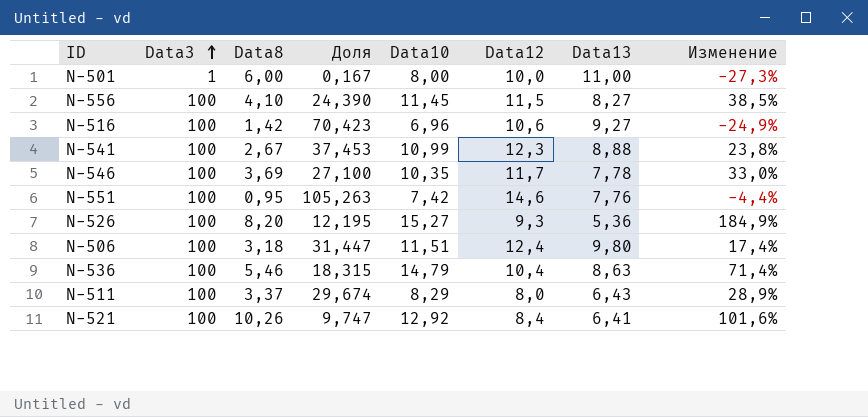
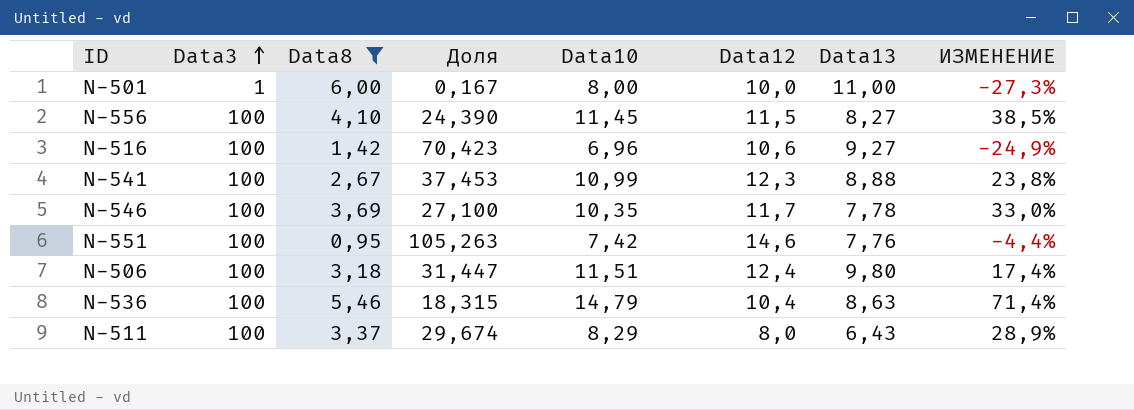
filter: none -> Data8 <= 6,00
column name: Изменение -> ИЗМЕНЕНИЕ

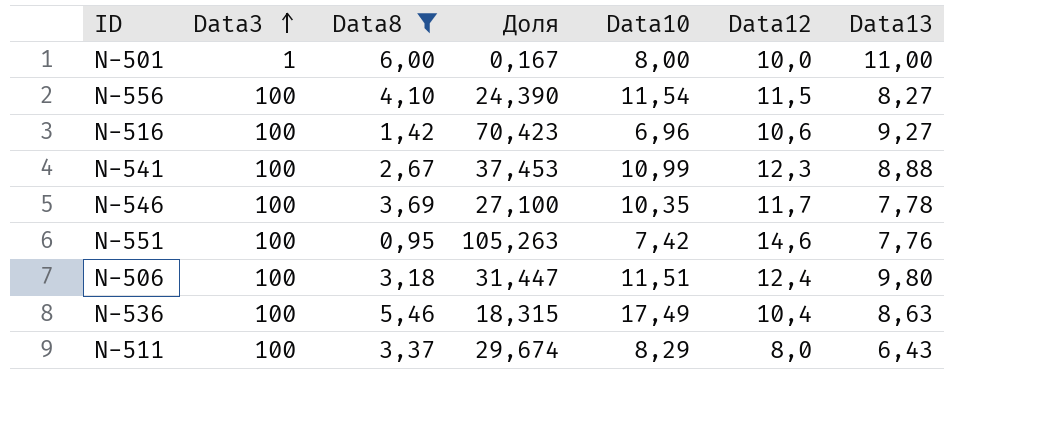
column ИЗМЕНЕНИЕ | formula: ([Data10] - [Data13]) / [Data13] -> none
N-556 | Data10: 11,45 -> 11,54
N-536 | Data10: 14,79 -> 17,49

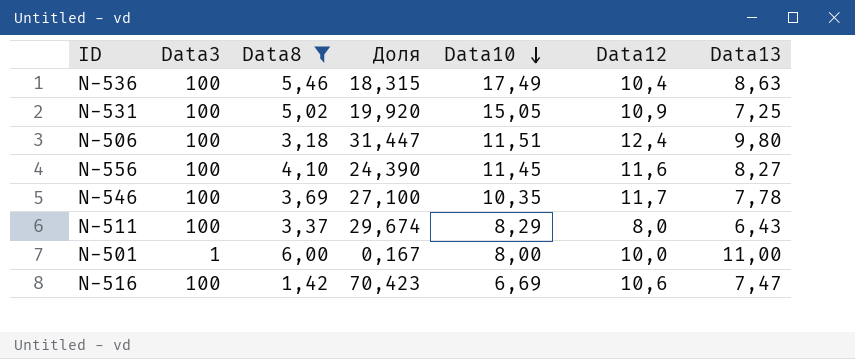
row order: Data3 ascending -> Data10 descending
row N-541: 100 | 2,67 | 37,453 | 10,99 | 12,3 | 8,88 -> none
row N-551: 100 | 0,95 | 105,263 | 7,42 | 14,6 | 7,76 -> none
row N-531: none -> 100 | 5,02 | 19,920 | 15,05 | 10,9 | 7,25
N-556 | Data10: 11,54 -> 11,45
N-556 | Data12: 11,5 -> 11,6
N-516 | Data10: 6,96 -> 6,69
N-516 | Data13: 9,27 -> 7,47

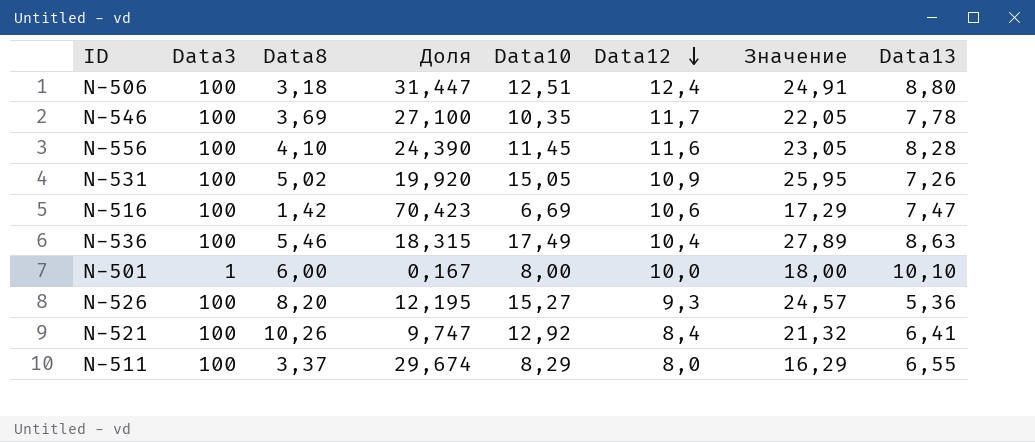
filter: Data8 <= 6,00 -> none
row order: Data10 descending -> Data12 descending
column Значение | formula: none -> [Data10] + [Data12]
N-506 | Data10: 11,51 -> 12,51
N-506 | Data13: 9,80 -> 8,80
N-556 | Data13: 8,27 -> 8,28
N-531 | Data13: 7,25 -> 7,26
N-501 | Data13: 11,00 -> 10,10
N-511 | Data13: 6,43 -> 6,55

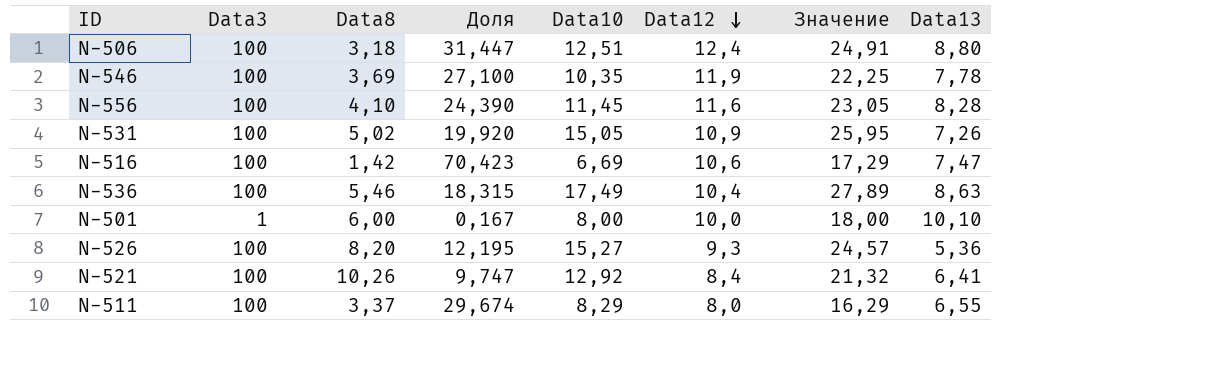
N-546 | Data12: 11,7 -> 11,9
N-546 | Значение: 22,05 -> 22,25

